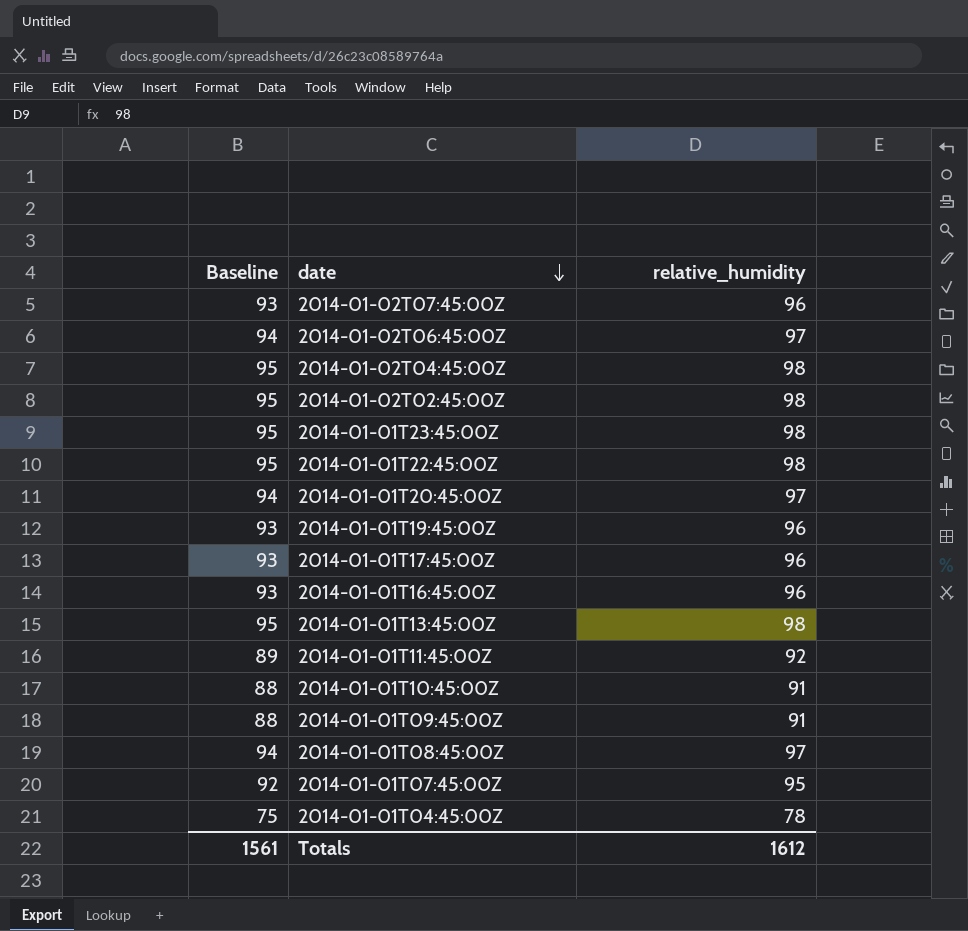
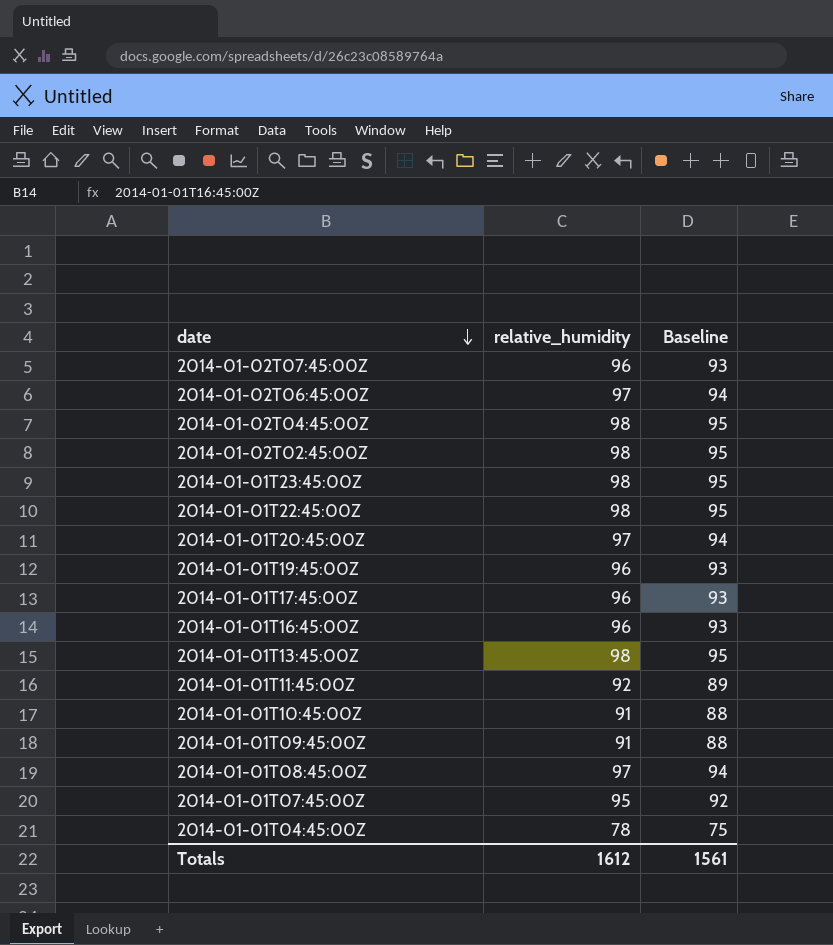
column Baseline | position: 1 -> 3

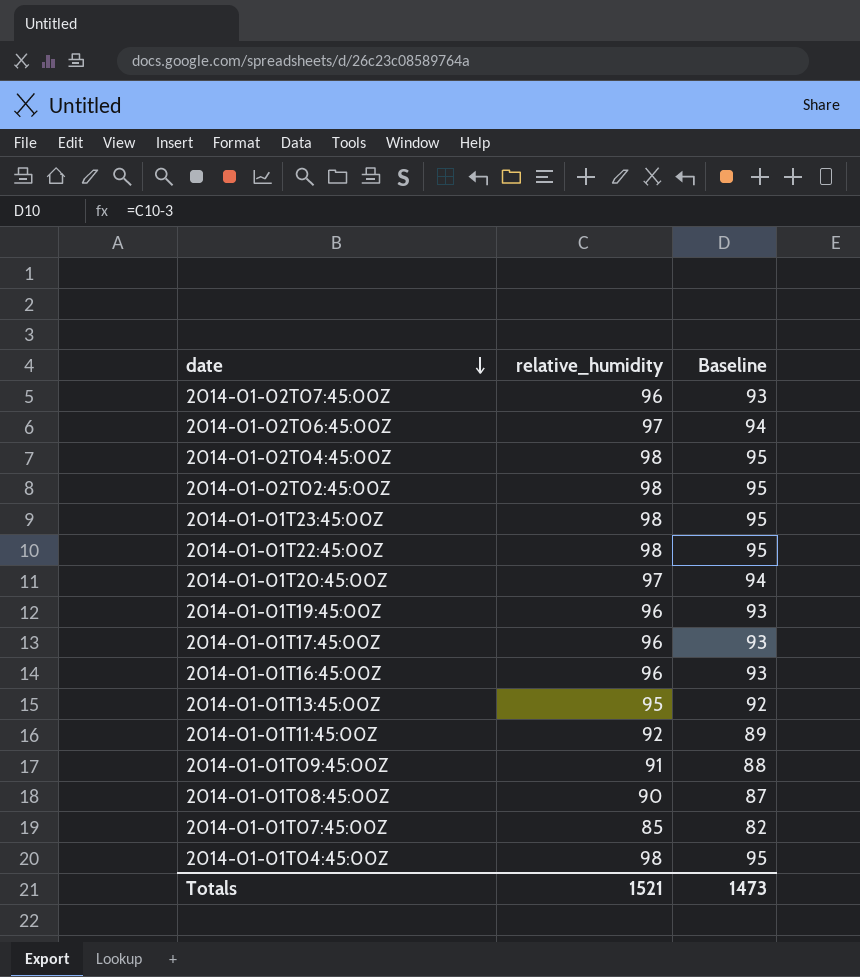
row 2014-01-01T10:45:00Z: 91 | 88 -> none
2014-01-01T13:45:00Z | relative_humidity: 98 -> 95
2014-01-01T13:45:00Z | Baseline: 95 -> 92
2014-01-01T08:45:00Z | relative_humidity: 97 -> 90
2014-01-01T08:45:00Z | Baseline: 94 -> 87
2014-01-01T07:45:00Z | relative_humidity: 95 -> 85
2014-01-01T07:45:00Z | Baseline: 92 -> 82
2014-01-01T04:45:00Z | relative_humidity: 78 -> 98
2014-01-01T04:45:00Z | Baseline: 75 -> 95
Totals | relative_humidity: 1612 -> 1521
Totals | Baseline: 1561 -> 1473

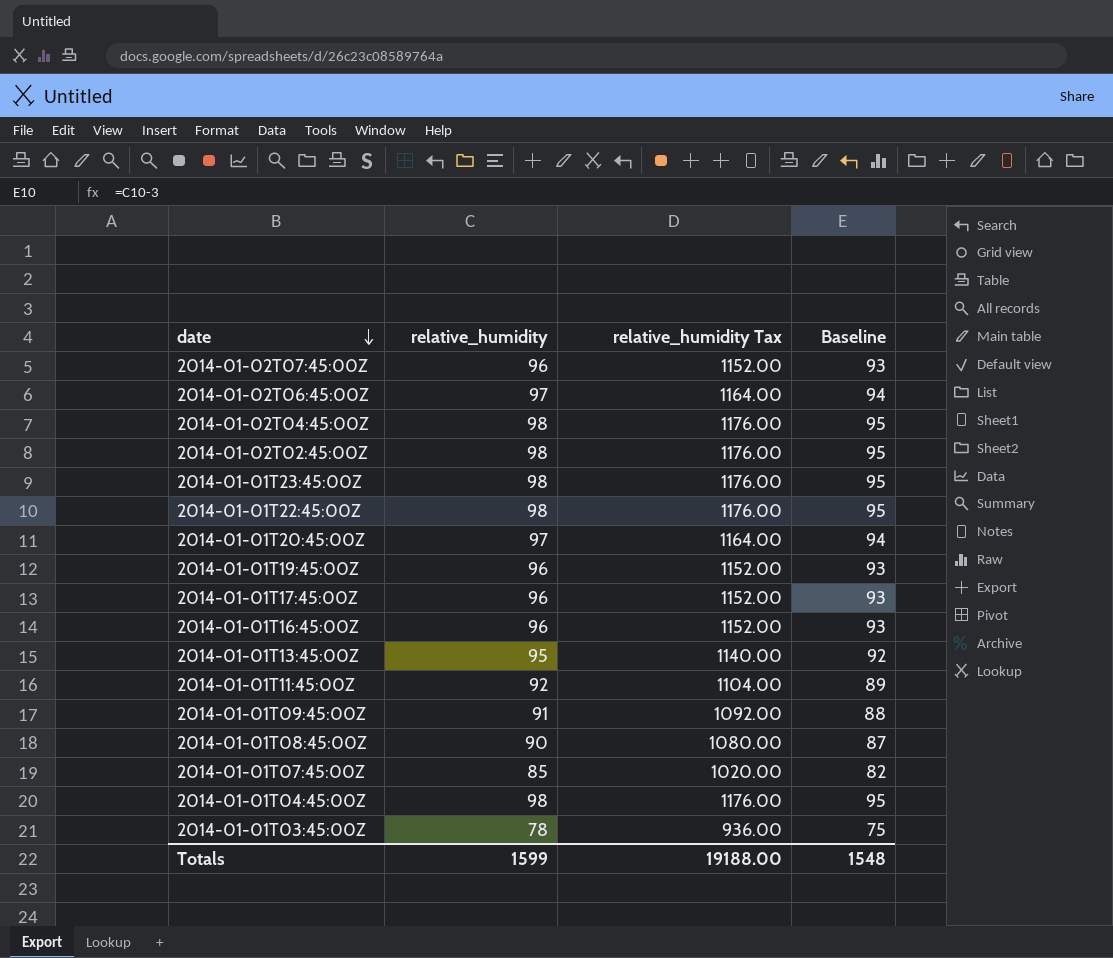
column relative_humidity Tax | formula: none -> [relative_humidity] * 12
row 2014-01-01T03:45:00Z: none -> 78 | 936.00 | 75
Totals | relative_humidity: 1521 -> 1599
Totals | Baseline: 1473 -> 1548

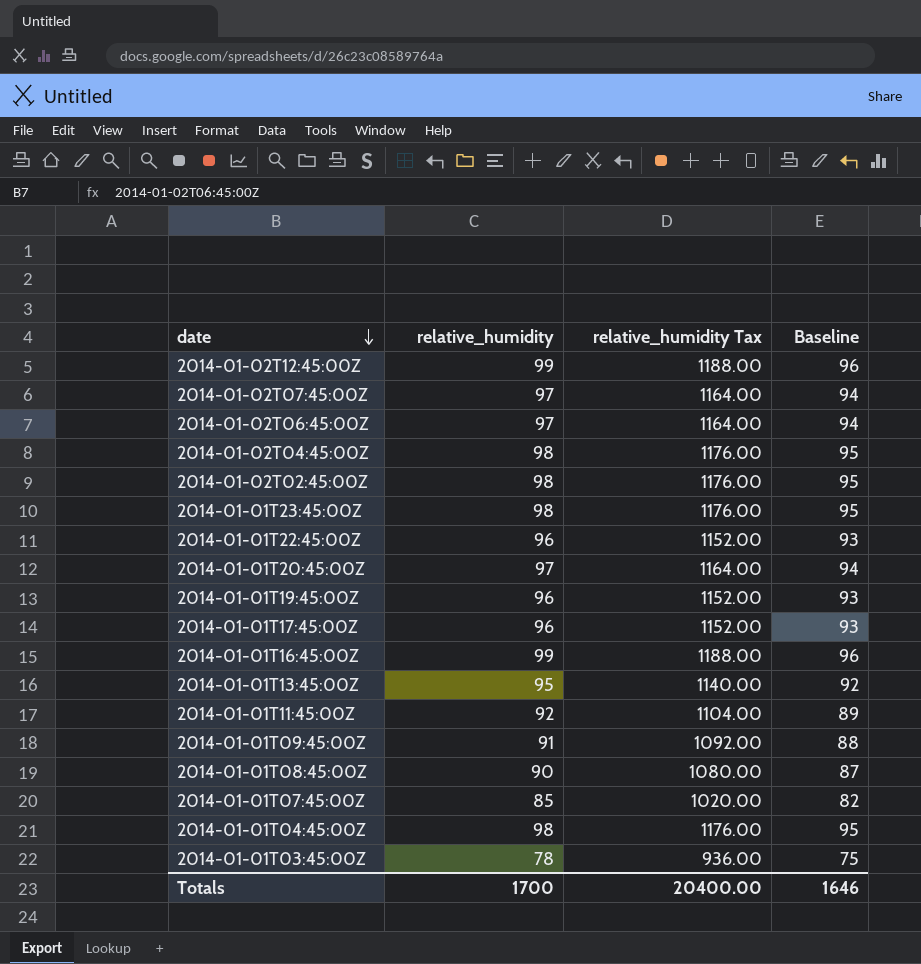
row 2014-01-02T12:45:00Z: none -> 99 | 1188.00 | 96
2014-01-02T07:45:00Z | relative_humidity: 96 -> 97
2014-01-02T07:45:00Z | relative_humidity Tax: 1152.00 -> 1164.00
2014-01-02T07:45:00Z | Baseline: 93 -> 94
2014-01-01T22:45:00Z | relative_humidity: 98 -> 96
2014-01-01T22:45:00Z | relative_humidity Tax: 1176.00 -> 1152.00
2014-01-01T22:45:00Z | Baseline: 95 -> 93
2014-01-01T16:45:00Z | relative_humidity: 96 -> 99
2014-01-01T16:45:00Z | relative_humidity Tax: 1152.00 -> 1188.00
2014-01-01T16:45:00Z | Baseline: 93 -> 96
Totals | relative_humidity: 1599 -> 1700
Totals | relative_humidity Tax: 19188.00 -> 20400.00
Totals | Baseline: 1548 -> 1646

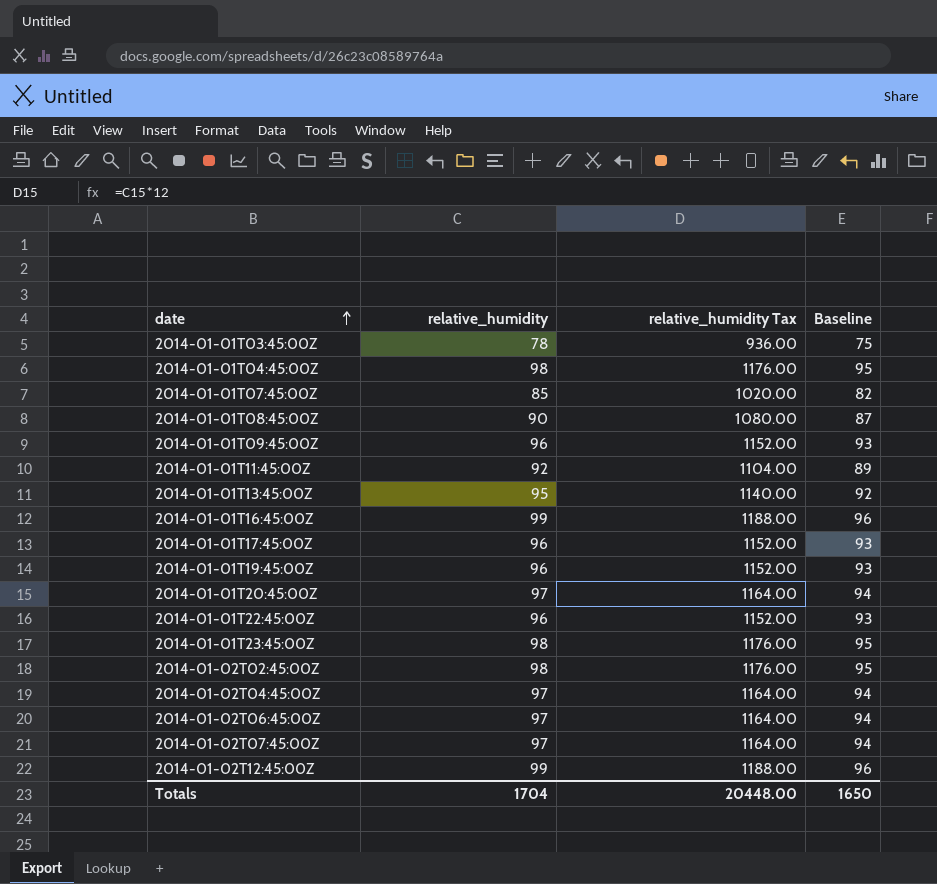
row order: date descending -> date ascending
2014-01-01T09:45:00Z | relative_humidity: 91 -> 96
2014-01-01T09:45:00Z | relative_humidity Tax: 1092.00 -> 1152.00
2014-01-01T09:45:00Z | Baseline: 88 -> 93
2014-01-02T04:45:00Z | relative_humidity: 98 -> 97
2014-01-02T04:45:00Z | relative_humidity Tax: 1176.00 -> 1164.00
2014-01-02T04:45:00Z | Baseline: 95 -> 94
Totals | relative_humidity: 1700 -> 1704
Totals | relative_humidity Tax: 20400.00 -> 20448.00
Totals | Baseline: 1646 -> 1650

